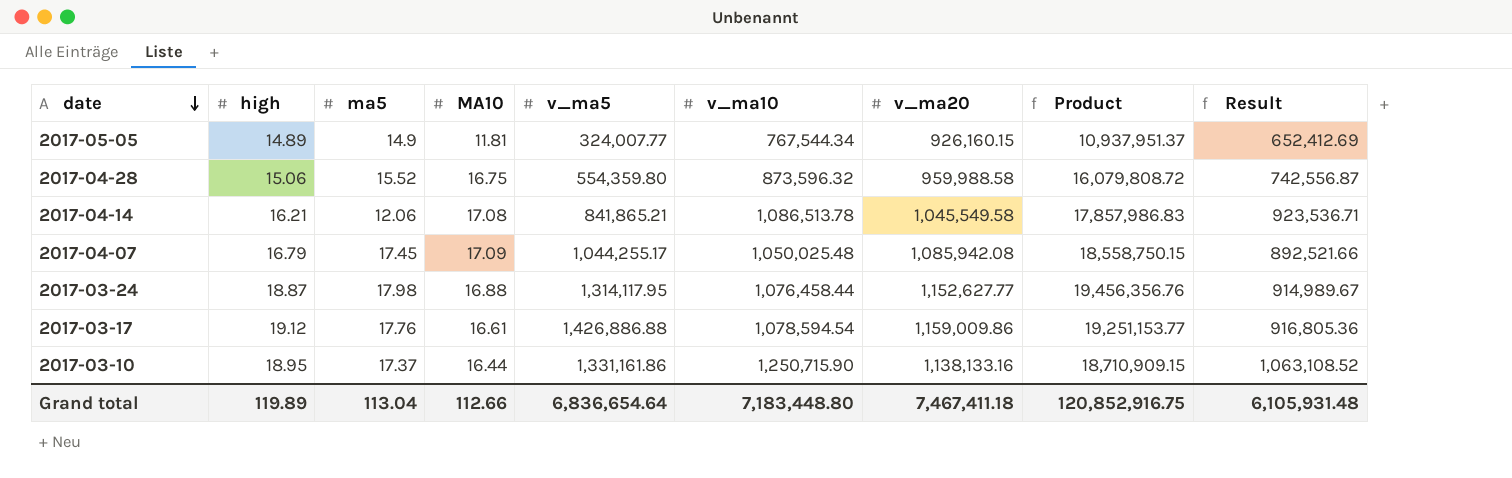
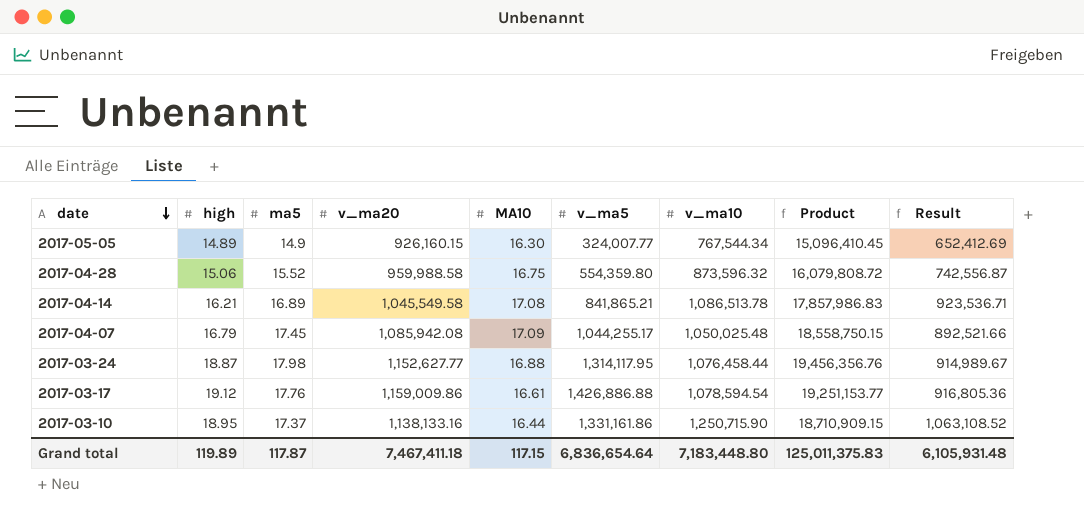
column v_ma20 | position: 7 -> 4
2017-05-05 | MA10: 11.81 -> 16.30
2017-05-05 | Product: 10,937,951.37 -> 15,096,410.45
2017-04-14 | ma5: 12.06 -> 16.89
Grand total | ma5: 113.04 -> 117.87
Grand total | MA10: 112.66 -> 117.15
Grand total | Product: 120,852,916.75 -> 125,011,375.83

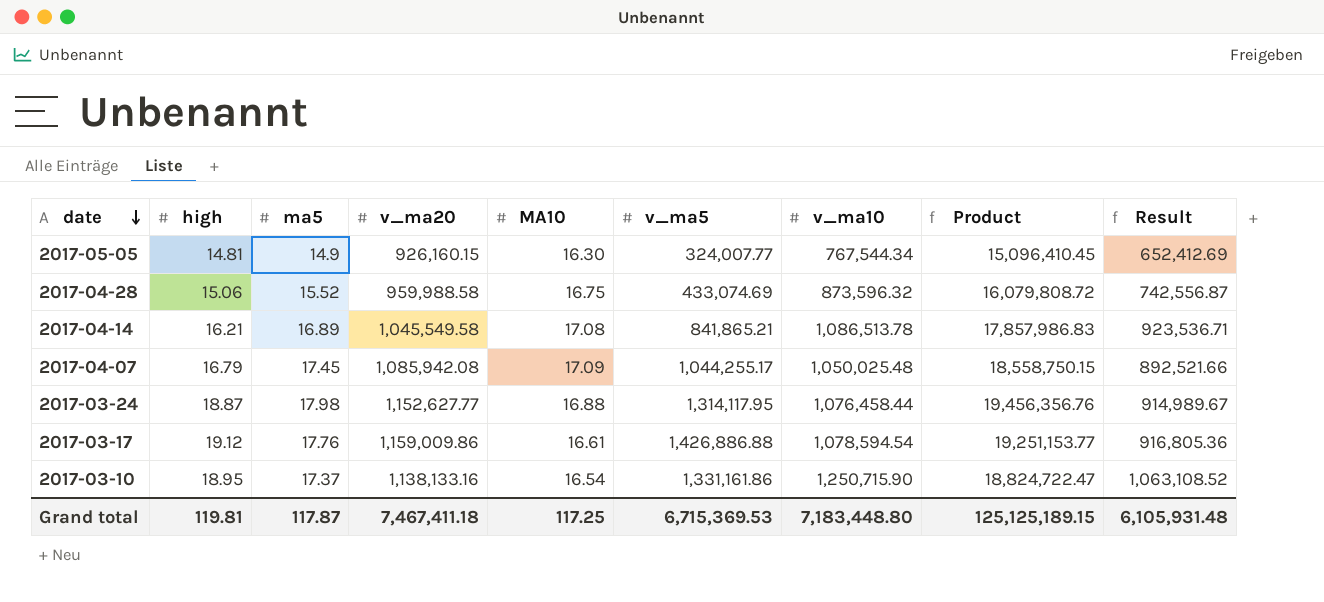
2017-05-05 | high: 14.89 -> 14.81
2017-04-28 | v_ma5: 554,359.80 -> 433,074.69
2017-03-10 | MA10: 16.44 -> 16.54
2017-03-10 | Product: 18,710,909.15 -> 18,824,722.47
Grand total | high: 119.89 -> 119.81
Grand total | MA10: 117.15 -> 117.25
Grand total | v_ma5: 6,836,654.64 -> 6,715,369.53
Grand total | Product: 125,011,375.83 -> 125,125,189.15

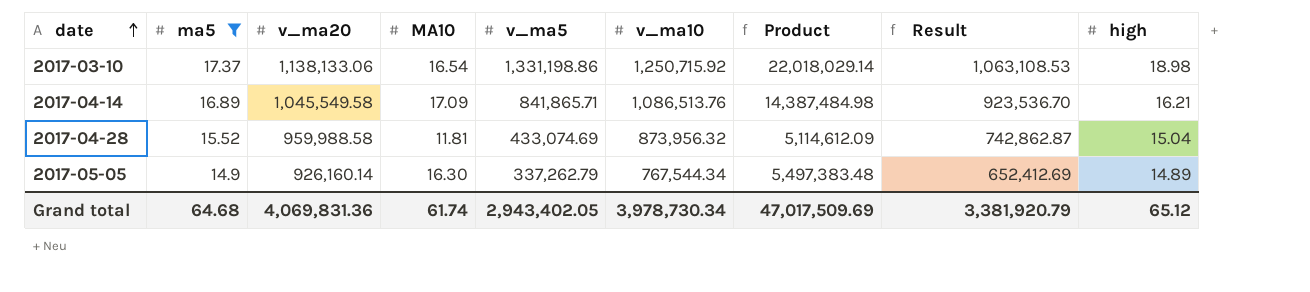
filter: none -> ma5 <= 17.37
row order: date descending -> date ascending
column Product | formula: [v_ma20] * [MA10] -> [MA10] * [v_ma5]
column high | position: 2 -> 9
2017-03-10 | v_ma20: 1,138,133.16 -> 1,138,133.06
2017-03-10 | v_ma5: 1,331,161.86 -> 1,331,198.86
2017-03-10 | v_ma10: 1,250,715.90 -> 1,250,715.92
2017-03-10 | Result: 1,063,108.52 -> 1,063,108.53
2017-03-10 | high: 18.95 -> 18.98
2017-04-14 | MA10: 17.08 -> 17.09
2017-04-14 | v_ma5: 841,865.21 -> 841,865.71
2017-04-14 | v_ma10: 1,086,513.78 -> 1,086,513.76
2017-04-14 | Result: 923,536.71 -> 923,536.70
2017-04-28 | MA10: 16.75 -> 11.81
2017-04-28 | v_ma10: 873,596.32 -> 873,956.32
2017-04-28 | Result: 742,556.87 -> 742,862.87
2017-04-28 | high: 15.06 -> 15.04
2017-05-05 | v_ma20: 926,160.15 -> 926,160.14
2017-05-05 | v_ma5: 324,007.77 -> 337,262.79
2017-05-05 | high: 14.81 -> 14.89
Grand total | ma5: 117.87 -> 64.68
Grand total | v_ma20: 7,467,411.18 -> 4,069,831.36
Grand total | MA10: 117.25 -> 61.74
Grand total | v_ma5: 6,715,369.53 -> 2,943,402.05
Grand total | v_ma10: 7,183,448.80 -> 3,978,730.34
Grand total | Product: 125,125,189.15 -> 47,017,509.69
Grand total | Result: 6,105,931.48 -> 3,381,920.79
Grand total | high: 119.81 -> 65.12

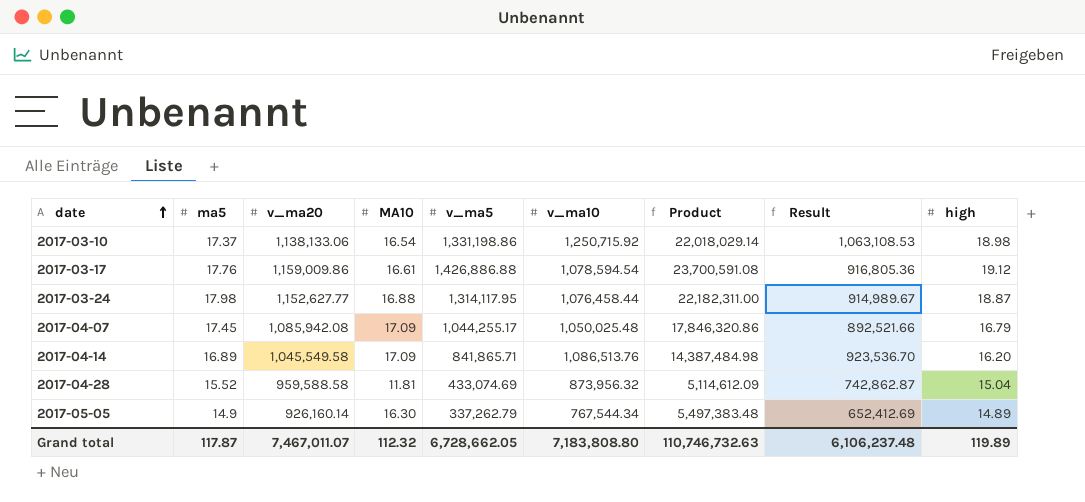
filter: ma5 <= 17.37 -> none
2017-04-14 | high: 16.21 -> 16.20
2017-04-28 | v_ma20: 959,988.58 -> 959,588.58
Grand total | ma5: 64.68 -> 117.87
Grand total | v_ma20: 4,069,831.36 -> 7,467,011.07
Grand total | MA10: 61.74 -> 112.32
Grand total | v_ma5: 2,943,402.05 -> 6,728,662.05
Grand total | v_ma10: 3,978,730.34 -> 7,183,808.80
Grand total | Product: 47,017,509.69 -> 110,746,732.63
Grand total | Result: 3,381,920.79 -> 6,106,237.48
Grand total | high: 65.12 -> 119.89

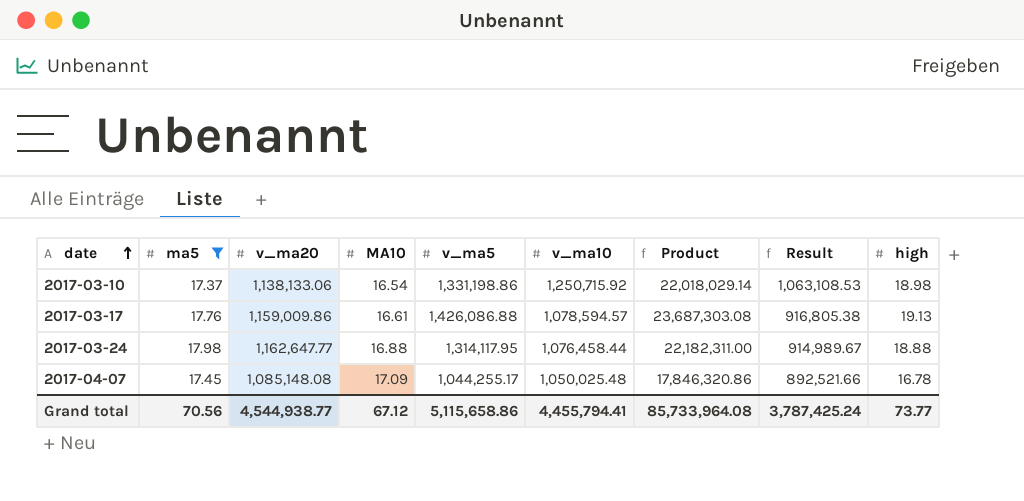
filter: none -> ma5 >= 17.37
2017-03-17 | v_ma5: 1,426,886.88 -> 1,426,086.88
2017-03-17 | v_ma10: 1,078,594.54 -> 1,078,594.57
2017-03-17 | Product: 23,700,591.08 -> 23,687,303.08
2017-03-17 | Result: 916,805.36 -> 916,805.38
2017-03-17 | high: 19.12 -> 19.13
2017-03-24 | v_ma20: 1,152,627.77 -> 1,162,647.77
2017-03-24 | high: 18.87 -> 18.88
2017-04-07 | v_ma20: 1,085,942.08 -> 1,085,148.08
2017-04-07 | high: 16.79 -> 16.78
Grand total | ma5: 117.87 -> 70.56
Grand total | v_ma20: 7,467,011.07 -> 4,544,938.77
Grand total | MA10: 112.32 -> 67.12
Grand total | v_ma5: 6,728,662.05 -> 5,115,658.86
Grand total | v_ma10: 7,183,808.80 -> 4,455,794.41
Grand total | Product: 110,746,732.63 -> 85,733,964.08
Grand total | Result: 6,106,237.48 -> 3,787,425.24
Grand total | high: 119.89 -> 73.77

